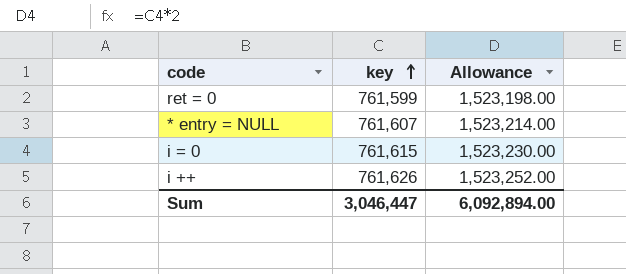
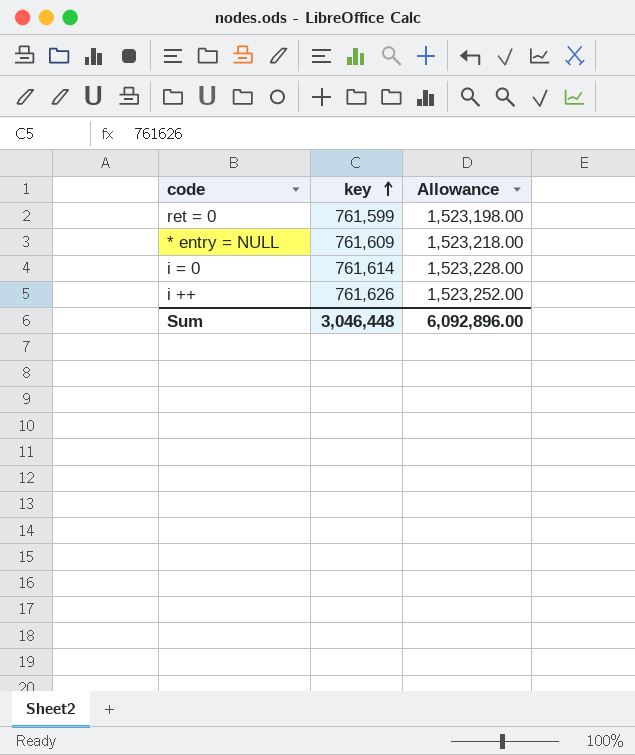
* entry = NULL | key: 761,607 -> 761,609
* entry = NULL | Allowance: 1,523,214.00 -> 1,523,218.00
i = 0 | key: 761,615 -> 761,614
i = 0 | Allowance: 1,523,230.00 -> 1,523,228.00
Sum | key: 3,046,447 -> 3,046,448
Sum | Allowance: 6,092,894.00 -> 6,092,896.00

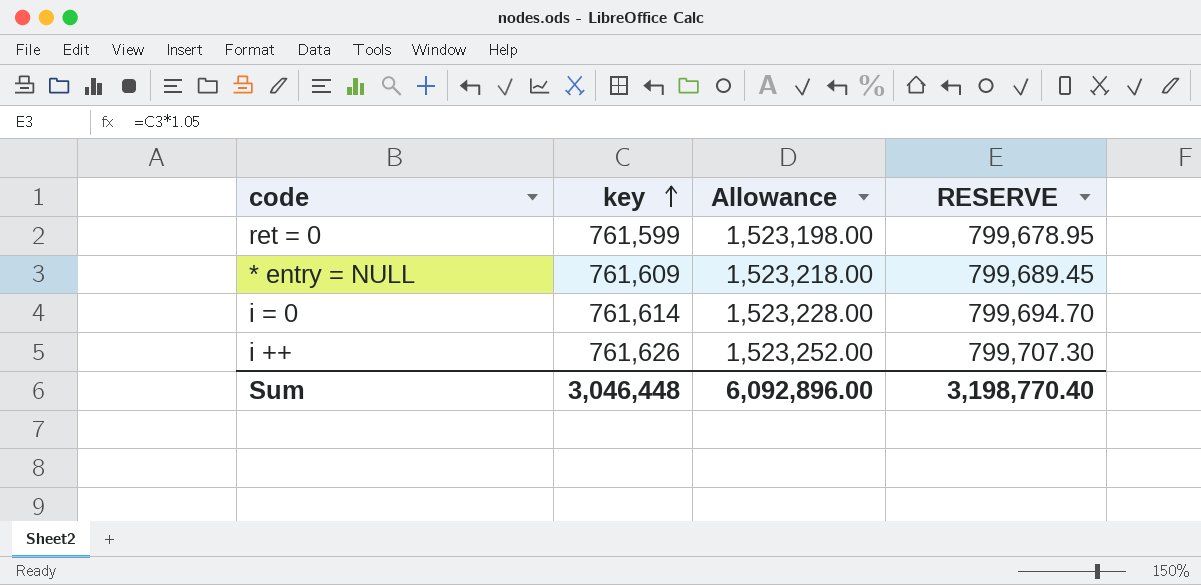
column RESERVE | formula: none -> [key] * 1.05

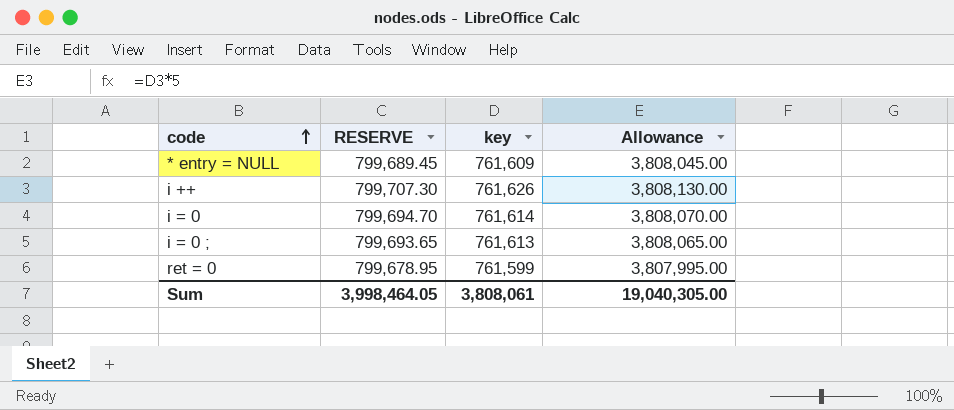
row order: key ascending -> code ascending
column RESERVE | position: 4 -> 2
column Allowance | formula: [key] * 2 -> [key] * 5
row i = 0 ;: none -> 799,693.65 | 761,613 | 3,808,065.00
Sum | RESERVE: 3,198,770.40 -> 3,998,464.05
Sum | key: 3,046,448 -> 3,808,061
Sum | Allowance: 6,092,896.00 -> 19,040,305.00

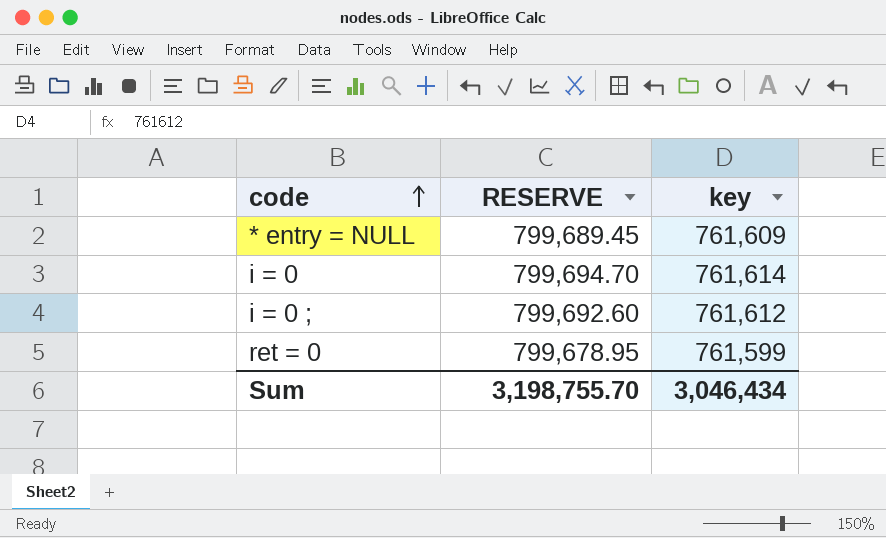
column Allowance | formula: [key] * 5 -> none
row i ++: 799,707.30 | 761,626 | 3,808,130.00 -> none
i = 0 ; | RESERVE: 799,693.65 -> 799,692.60
i = 0 ; | key: 761,613 -> 761,612
Sum | RESERVE: 3,998,464.05 -> 3,198,755.70
Sum | key: 3,808,061 -> 3,046,434

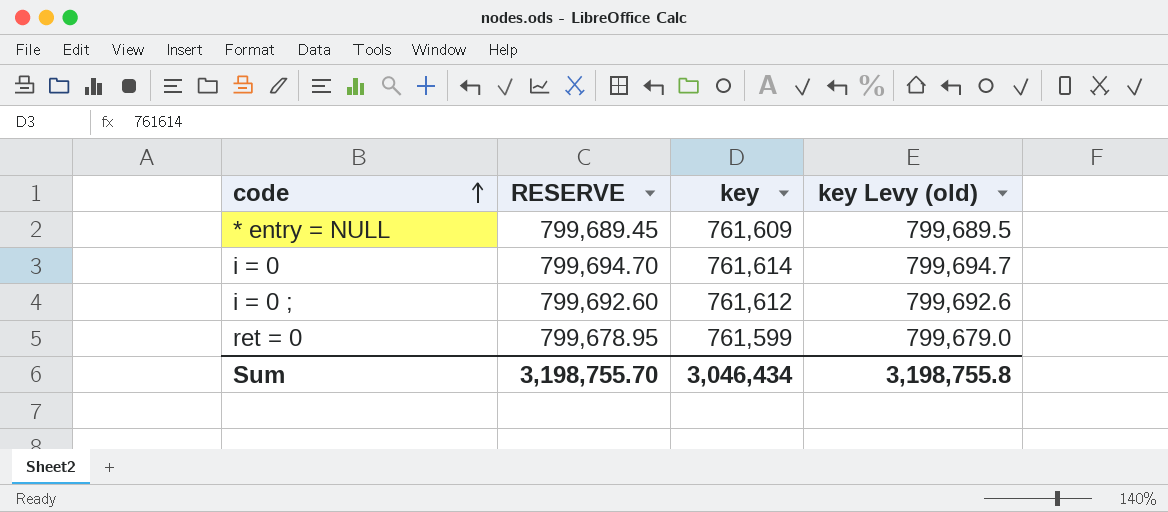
column key Levy (old) | formula: none -> [key] * 1.05

